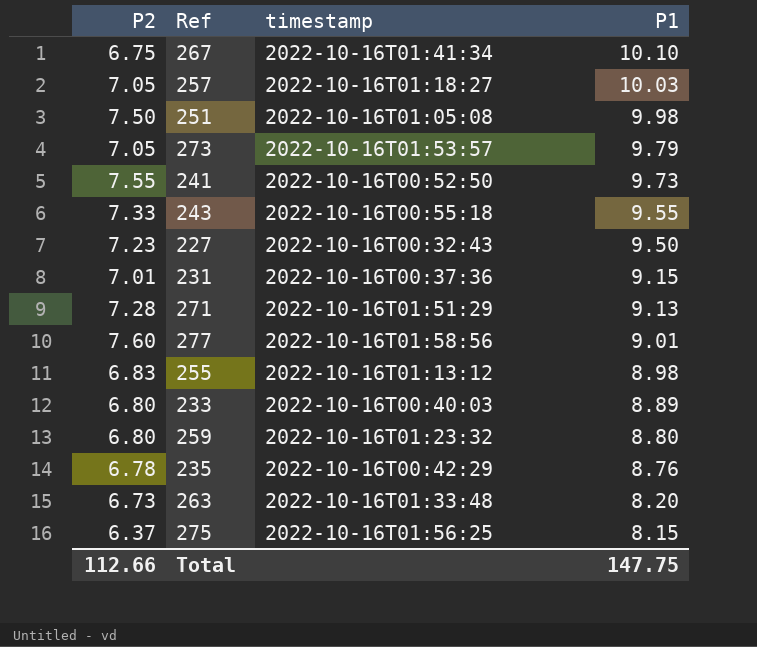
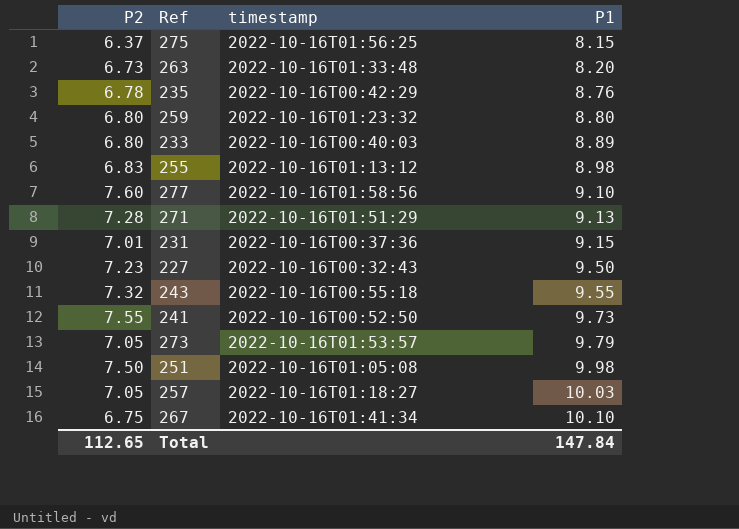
row order: P1 descending -> P1 ascending
277 | P1: 9.01 -> 9.10
243 | P2: 7.33 -> 7.32
Total | P2: 112.66 -> 112.65
Total | P1: 147.75 -> 147.84

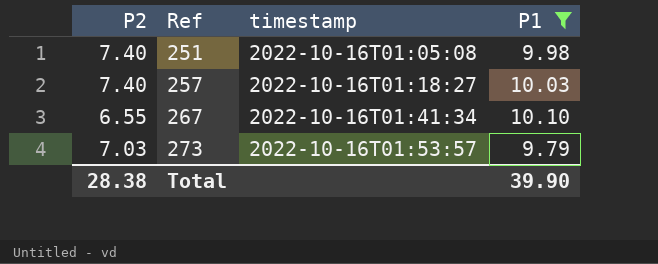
filter: none -> P1 >= 9.79
row order: P1 ascending -> Ref ascending
251 | P2: 7.50 -> 7.40
257 | P2: 7.05 -> 7.40
267 | P2: 6.75 -> 6.55
273 | P2: 7.05 -> 7.03
Total | P2: 112.65 -> 28.38
Total | P1: 147.84 -> 39.90

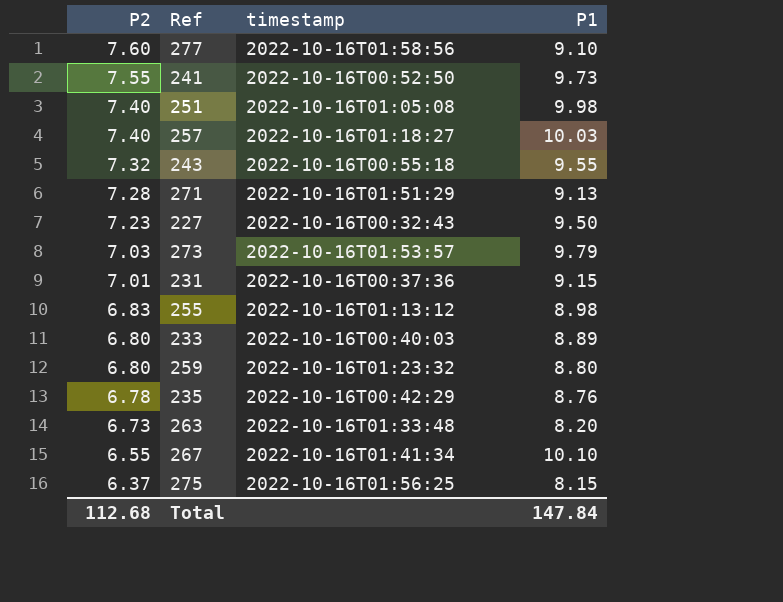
filter: P1 >= 9.79 -> none
row order: Ref ascending -> P2 descending
Total | P2: 28.38 -> 112.68
Total | P1: 39.90 -> 147.84

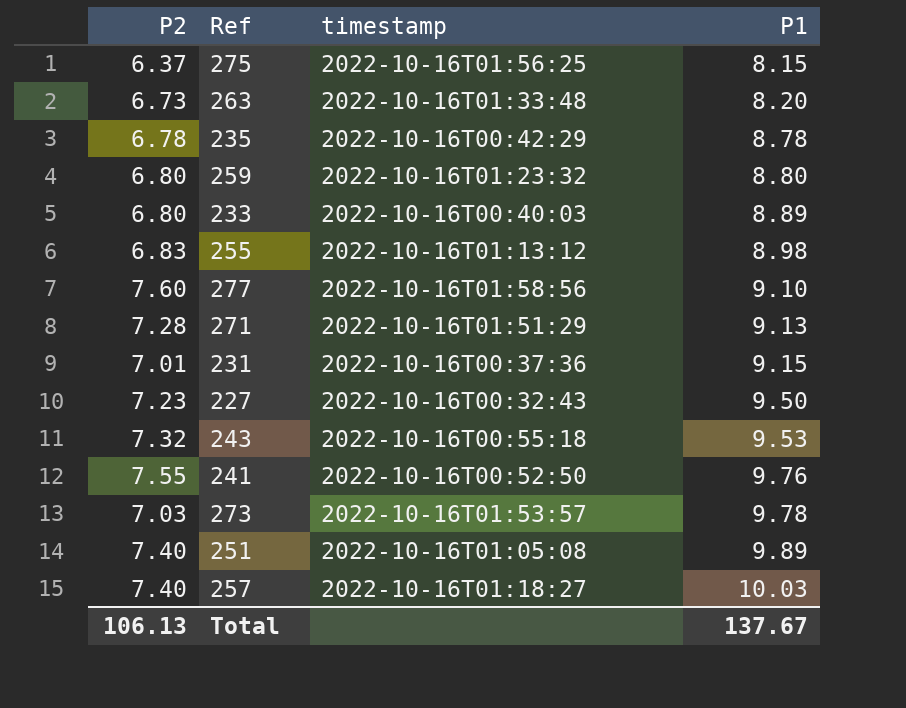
row order: P2 descending -> P1 ascending
row 267: 6.55 | 2022-10-16T01:41:34 | 10.10 -> none
235 | P1: 8.76 -> 8.78
243 | P1: 9.55 -> 9.53
241 | P1: 9.73 -> 9.76
273 | P1: 9.79 -> 9.78
251 | P1: 9.98 -> 9.89
Total | P2: 112.68 -> 106.13
Total | P1: 147.84 -> 137.67

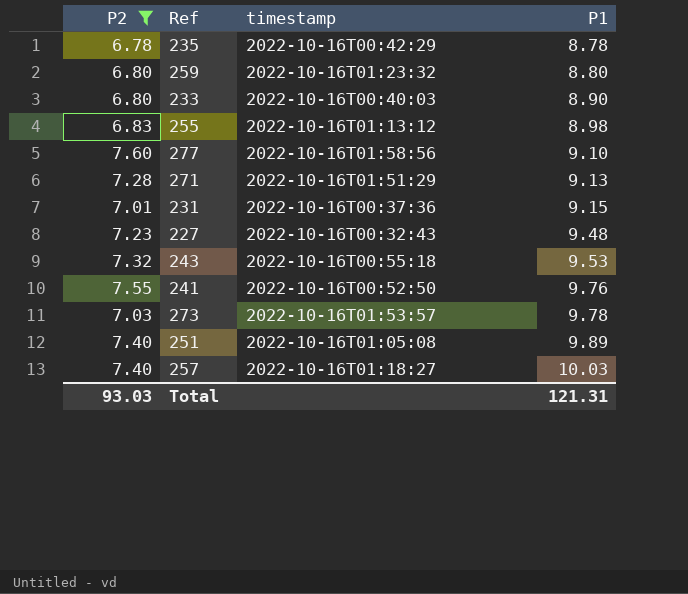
filter: none -> P2 >= 6.78
233 | P1: 8.89 -> 8.90
227 | P1: 9.50 -> 9.48
Total | P2: 106.13 -> 93.03
Total | P1: 137.67 -> 121.31

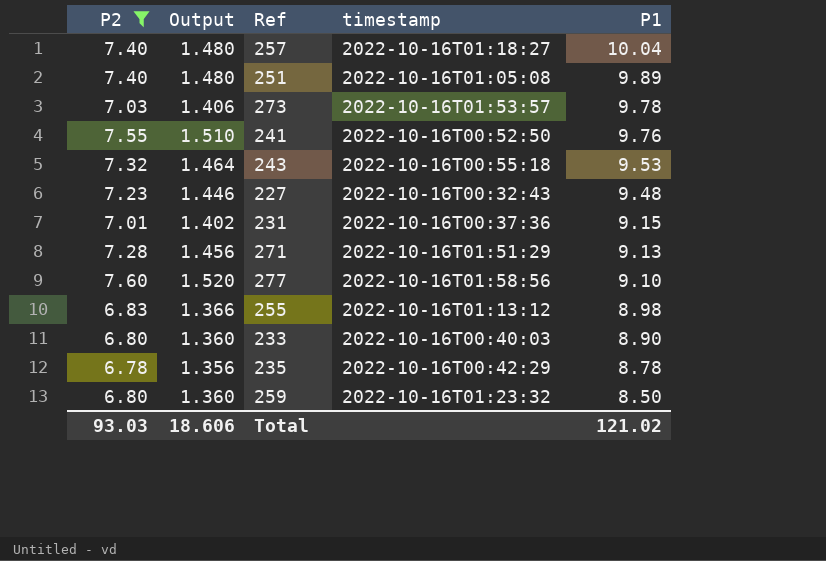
row order: P1 ascending -> P1 descending
column Output | formula: none -> [P2] * 0.2
257 | P1: 10.03 -> 10.04
259 | P1: 8.80 -> 8.50
Total | P1: 121.31 -> 121.02

